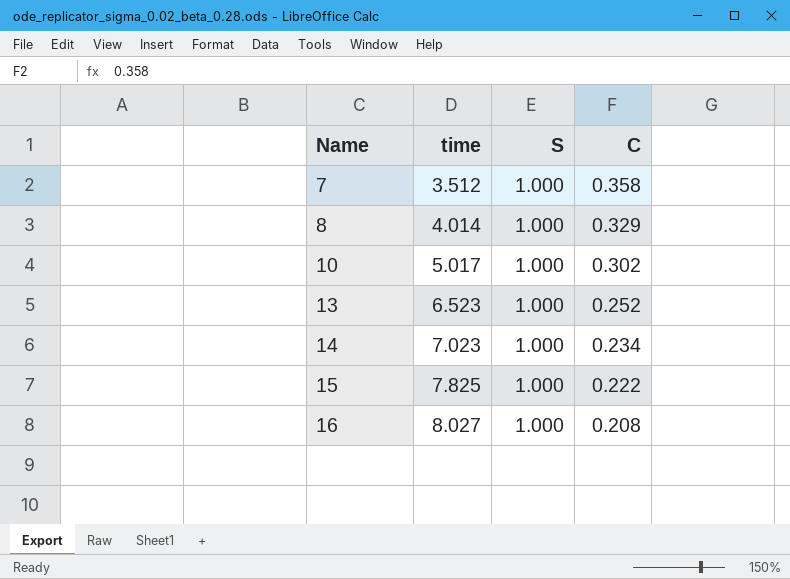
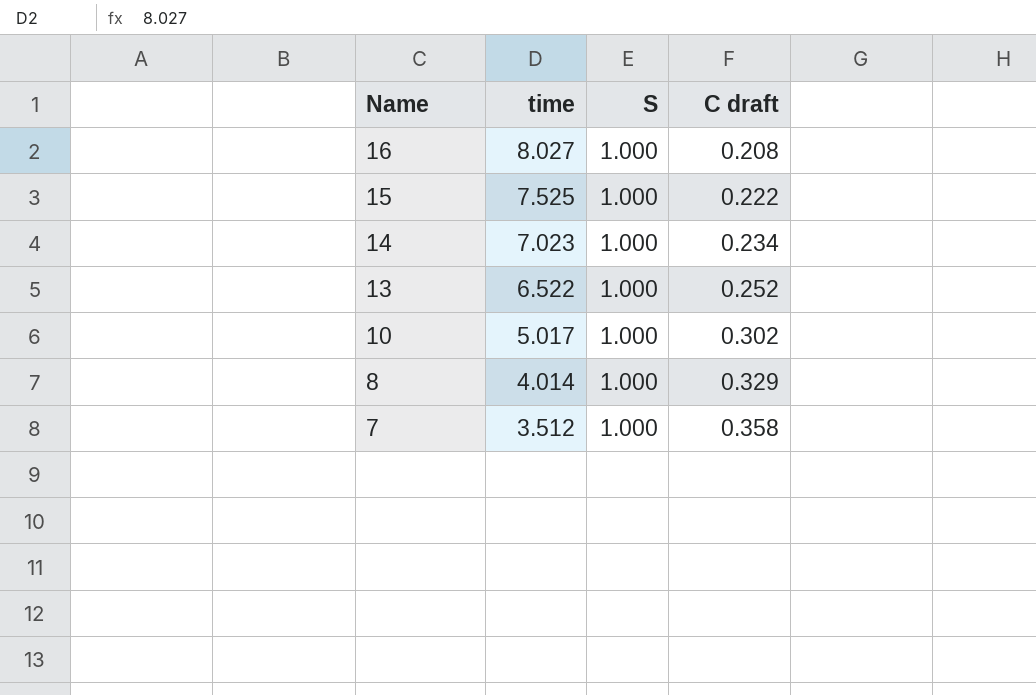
row order: Name ascending -> Name descending
column name: C -> C draft
15 | time: 7.825 -> 7.525
13 | time: 6.523 -> 6.522

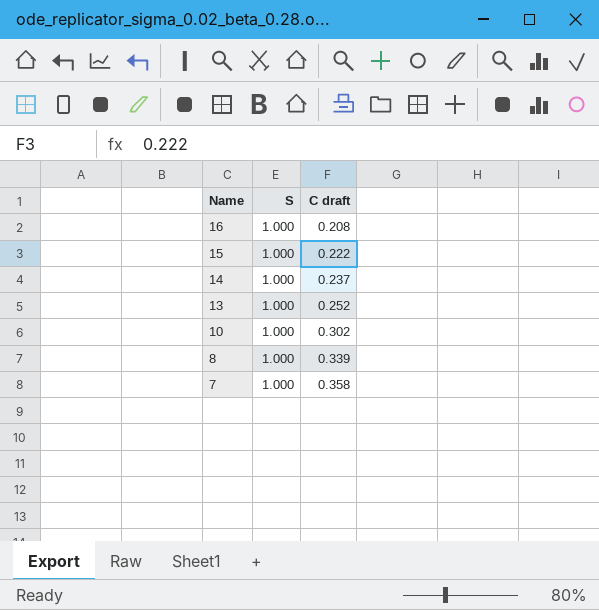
column time | position: 2 -> none
14 | C draft: 0.234 -> 0.237
8 | C draft: 0.329 -> 0.339

